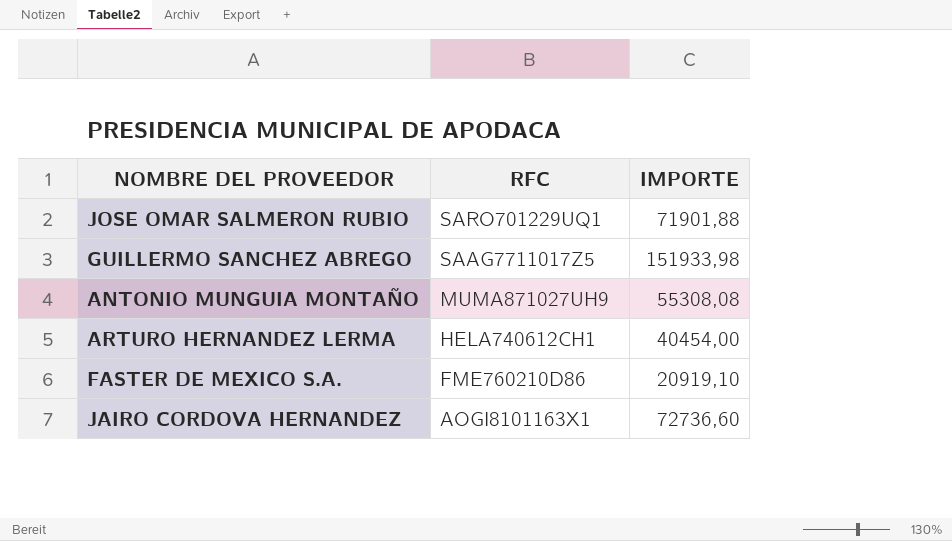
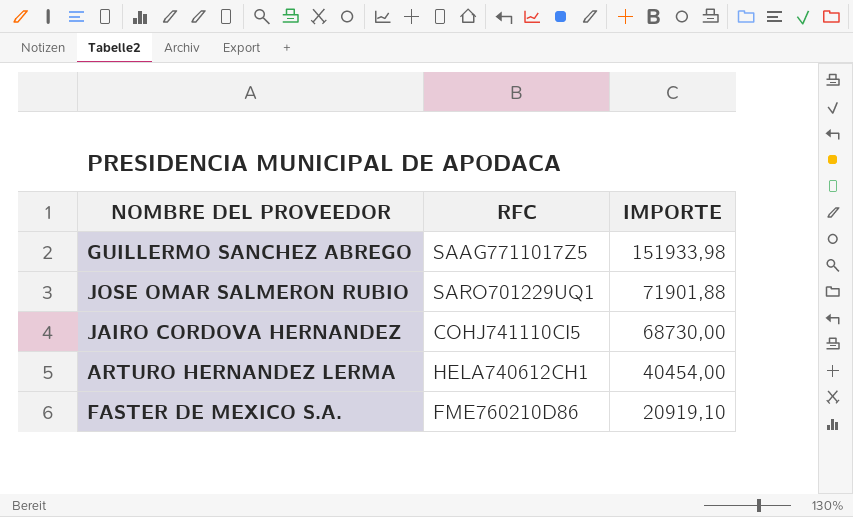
row order: RFC descending -> IMPORTE descending
row ANTONIO MUNGUIA MONTAÑO: MUMA871027UH9 | 55308,08 -> none
JAIRO CORDOVA HERNANDEZ | RFC: AOGI8101163X1 -> COHJ741110CI5
JAIRO CORDOVA HERNANDEZ | IMPORTE: 72736,60 -> 68730,00

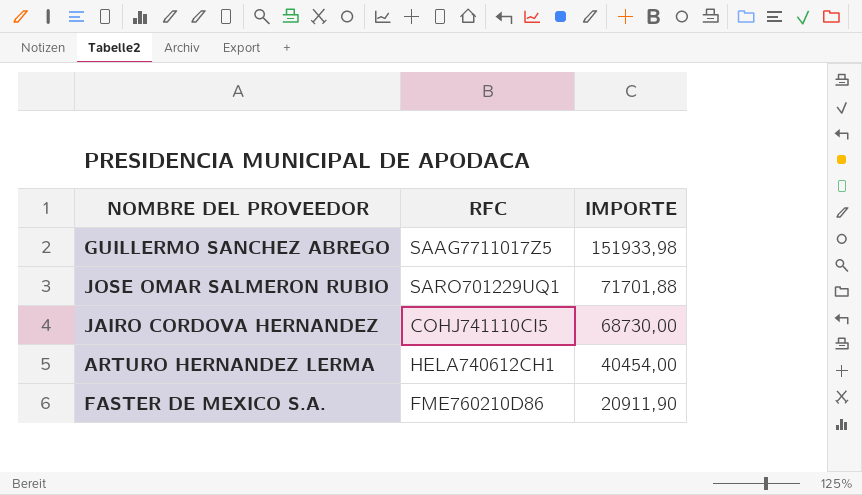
JOSE OMAR SALMERON RUBIO | IMPORTE: 71901,88 -> 71701,88
FASTER DE MEXICO S.A. | IMPORTE: 20919,10 -> 20911,90

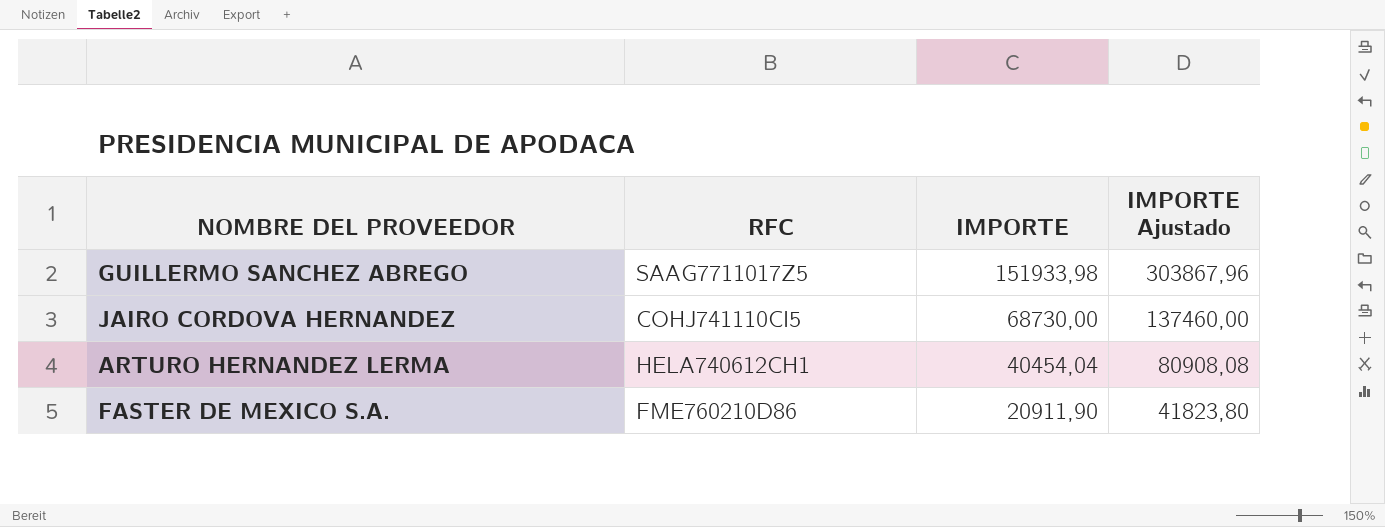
column IMPORTE Ajustado | formula: none -> [IMPORTE] * 2
row JOSE OMAR SALMERON RUBIO: SARO701229UQ1 | 71701,88 -> none
ARTURO HERNANDEZ LERMA | IMPORTE: 40454,00 -> 40454,04

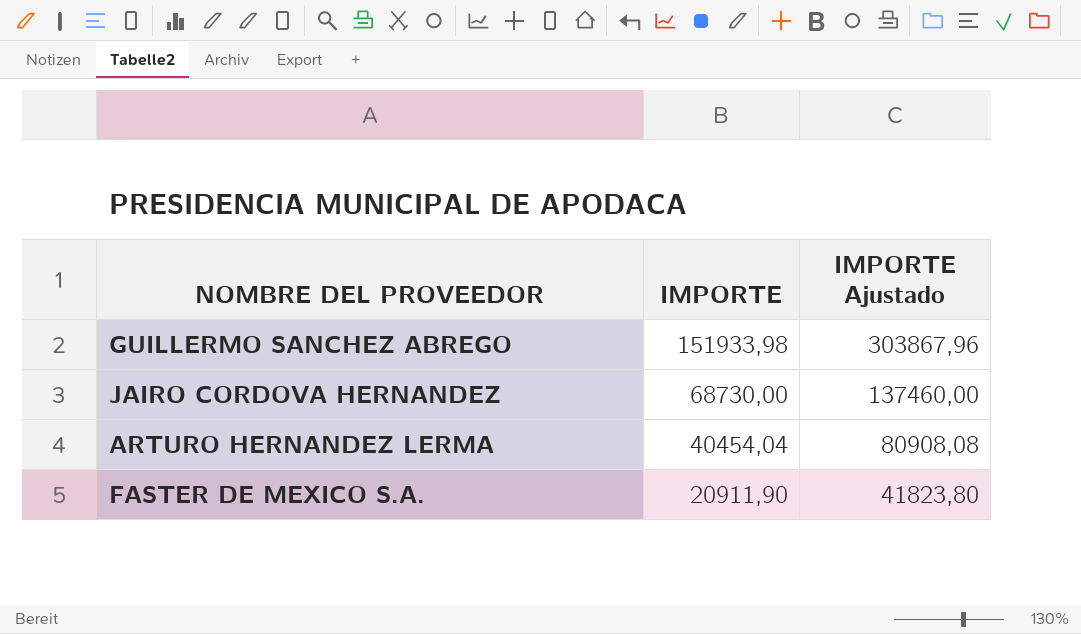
column RFC | position: 2 -> none

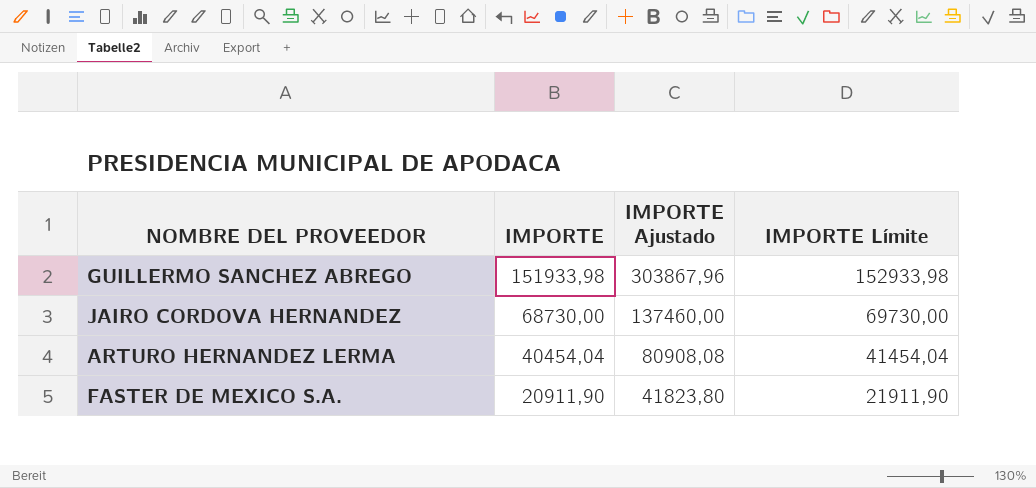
column IMPORTE Límite | formula: none -> [IMPORTE] + 1000

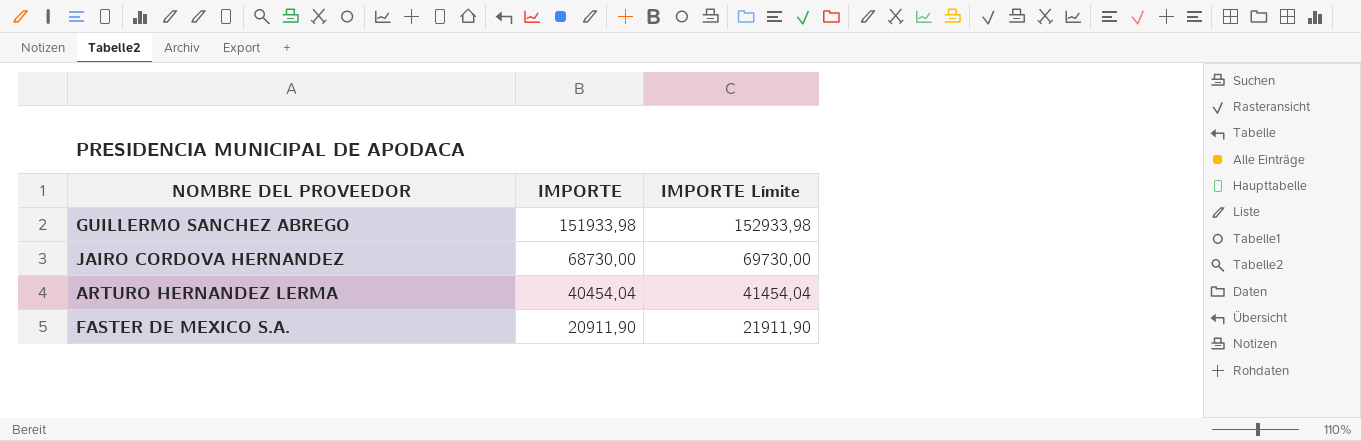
column IMPORTE Ajustado | formula: [IMPORTE] * 2 -> none

